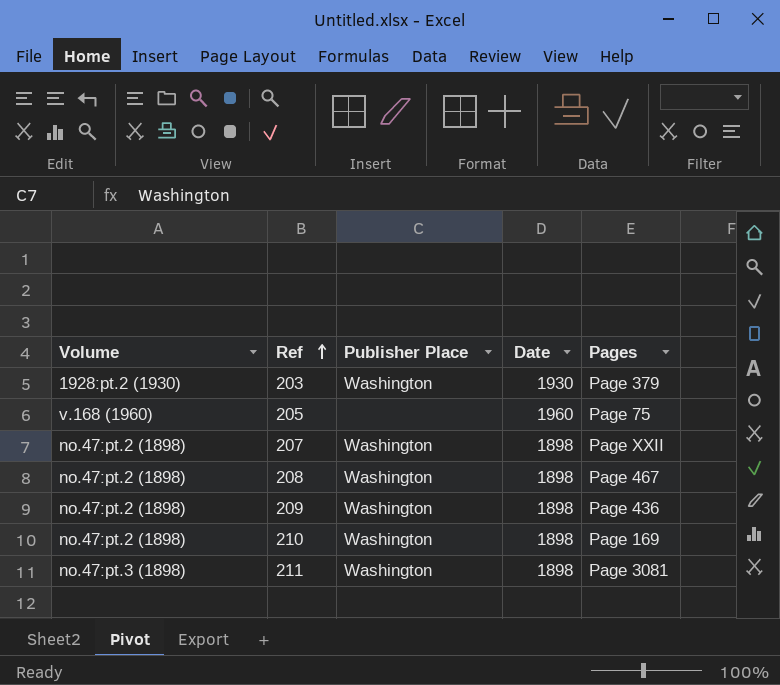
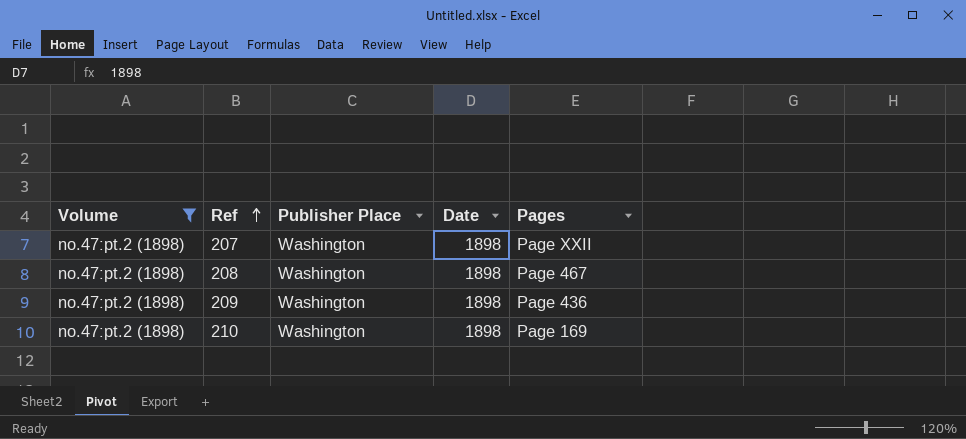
filter: none -> Volume = no.47:pt.2 (1898)

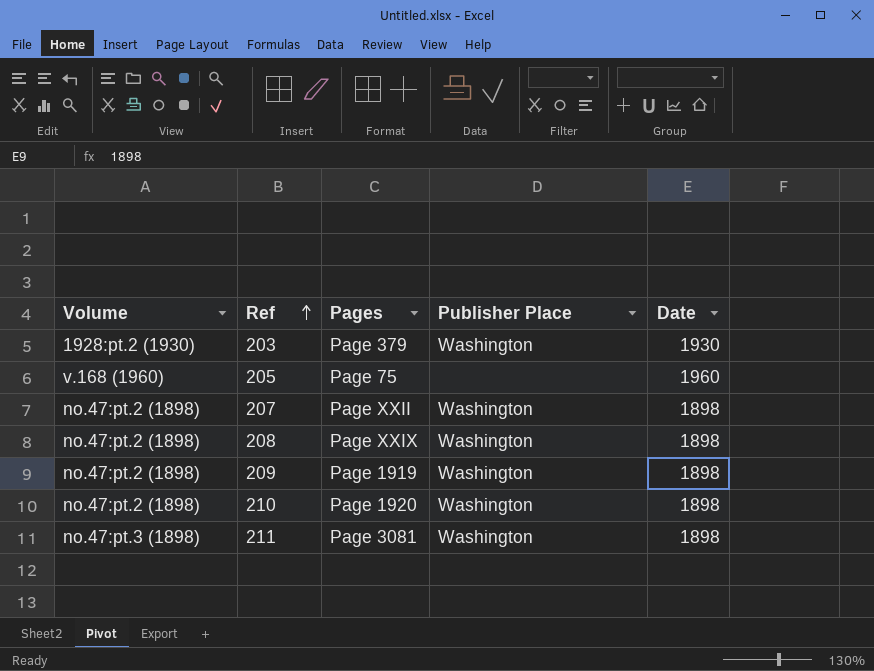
filter: Volume = no.47:pt.2 (1898) -> none
column Pages | position: 5 -> 3
208 | Pages: Page 467 -> Page XXIX
209 | Pages: Page 436 -> Page 1919
210 | Pages: Page 169 -> Page 1920

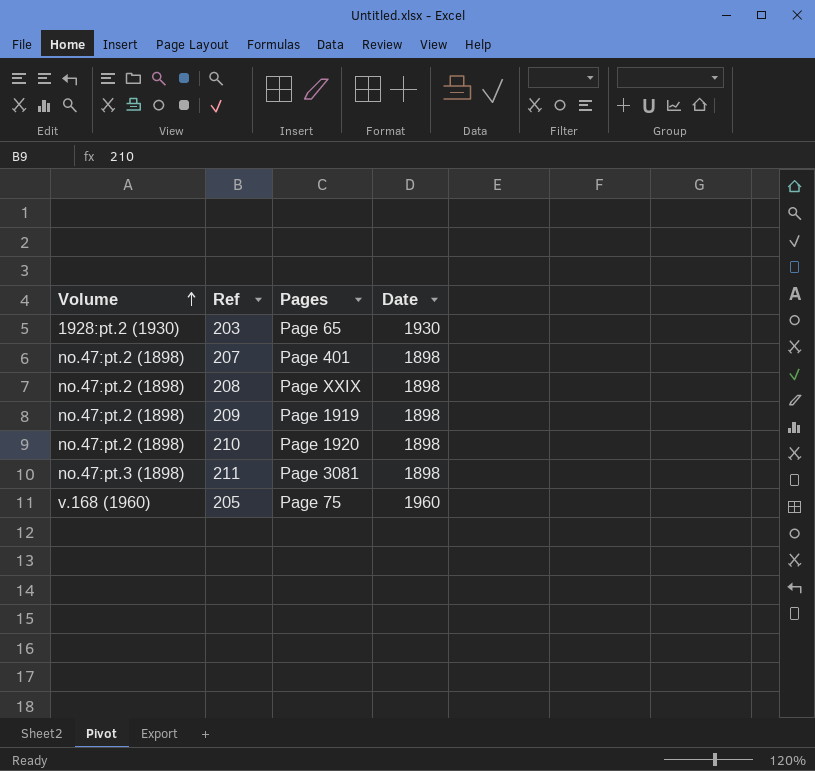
row order: Ref ascending -> Volume ascending
column Publisher Place | position: 4 -> none
203 | Pages: Page 379 -> Page 65
207 | Pages: Page XXII -> Page 401

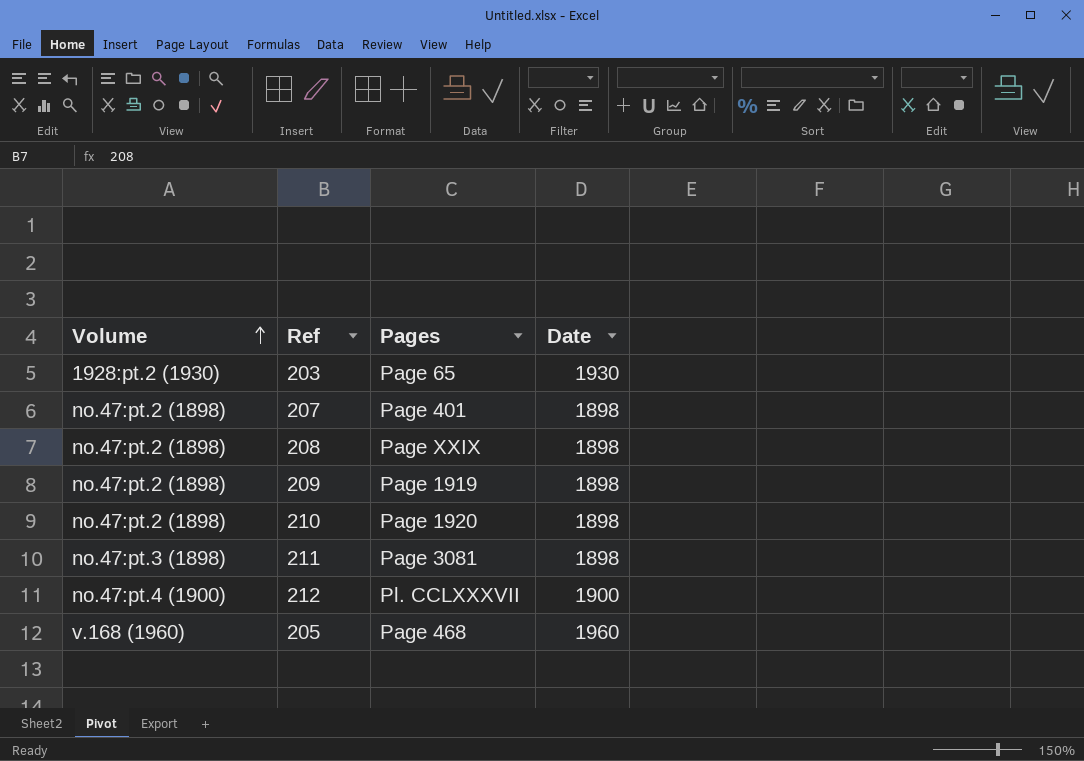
row 212: none -> no.47:pt.4 (1900) | Pl. CCLXXXVII | 1900
205 | Pages: Page 75 -> Page 468

